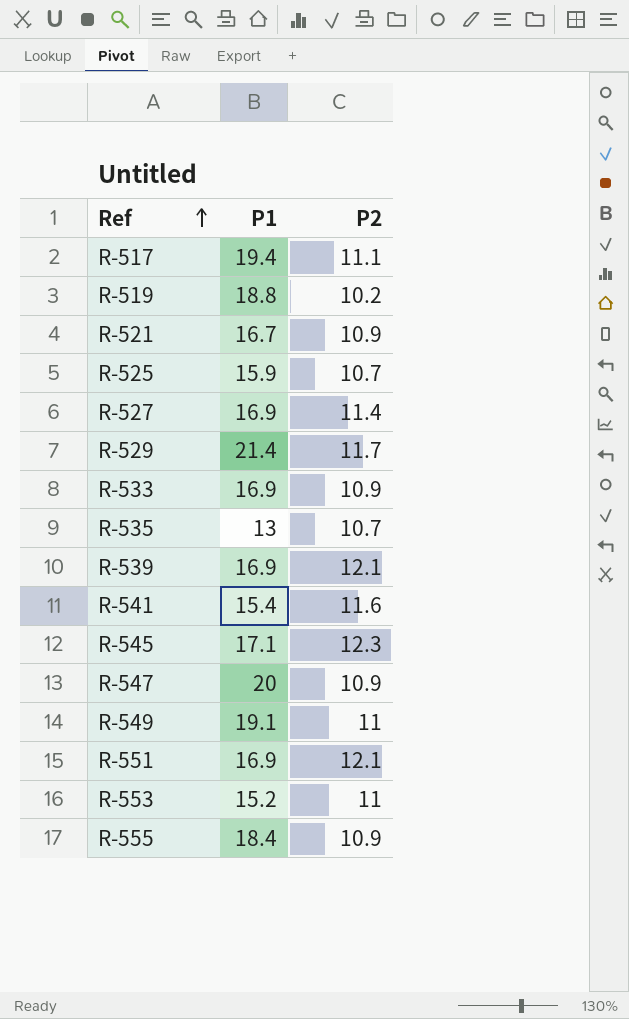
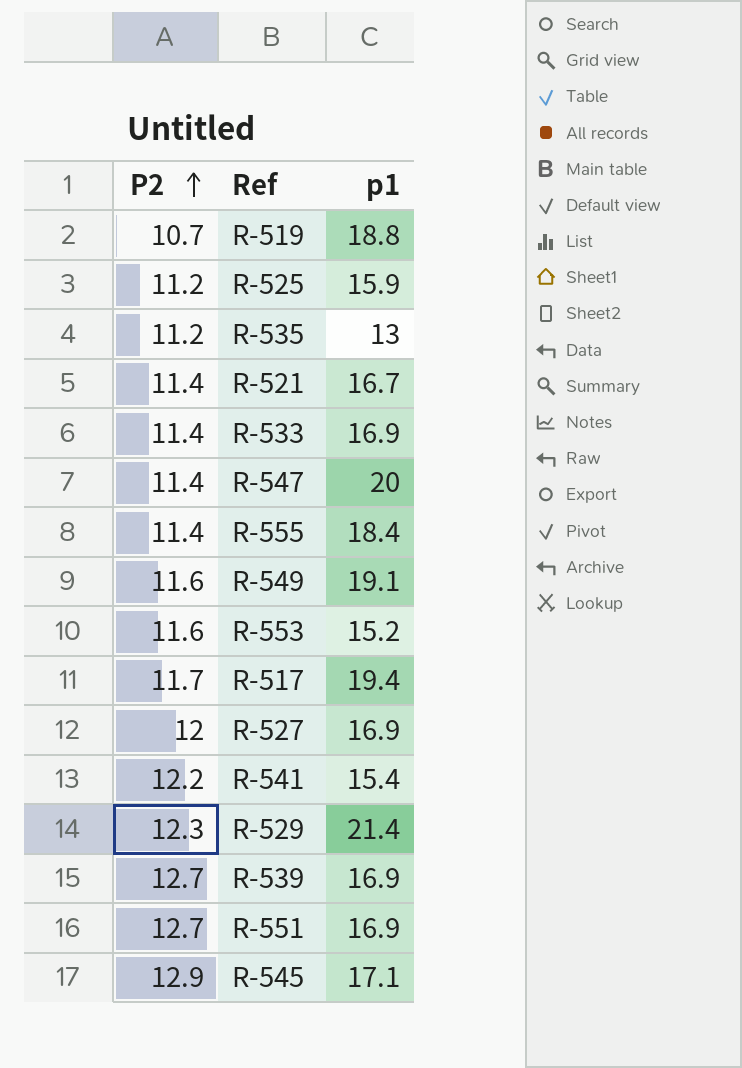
row order: Ref ascending -> P2 ascending
column P2 | position: 3 -> 1
column name: P1 -> p1
R-519 | P2: 10.2 -> 10.7
R-525 | P2: 10.7 -> 11.2
R-535 | P2: 10.7 -> 11.2
R-521 | P2: 10.9 -> 11.4
R-533 | P2: 10.9 -> 11.4
R-547 | P2: 10.9 -> 11.4
R-555 | P2: 10.9 -> 11.4
R-549 | P2: 11 -> 11.6
R-553 | P2: 11 -> 11.6
R-517 | P2: 11.1 -> 11.7
R-527 | P2: 11.4 -> 12
R-541 | P2: 11.6 -> 12.2
R-529 | P2: 11.7 -> 12.3
R-539 | P2: 12.1 -> 12.7
R-551 | P2: 12.1 -> 12.7
R-545 | P2: 12.3 -> 12.9

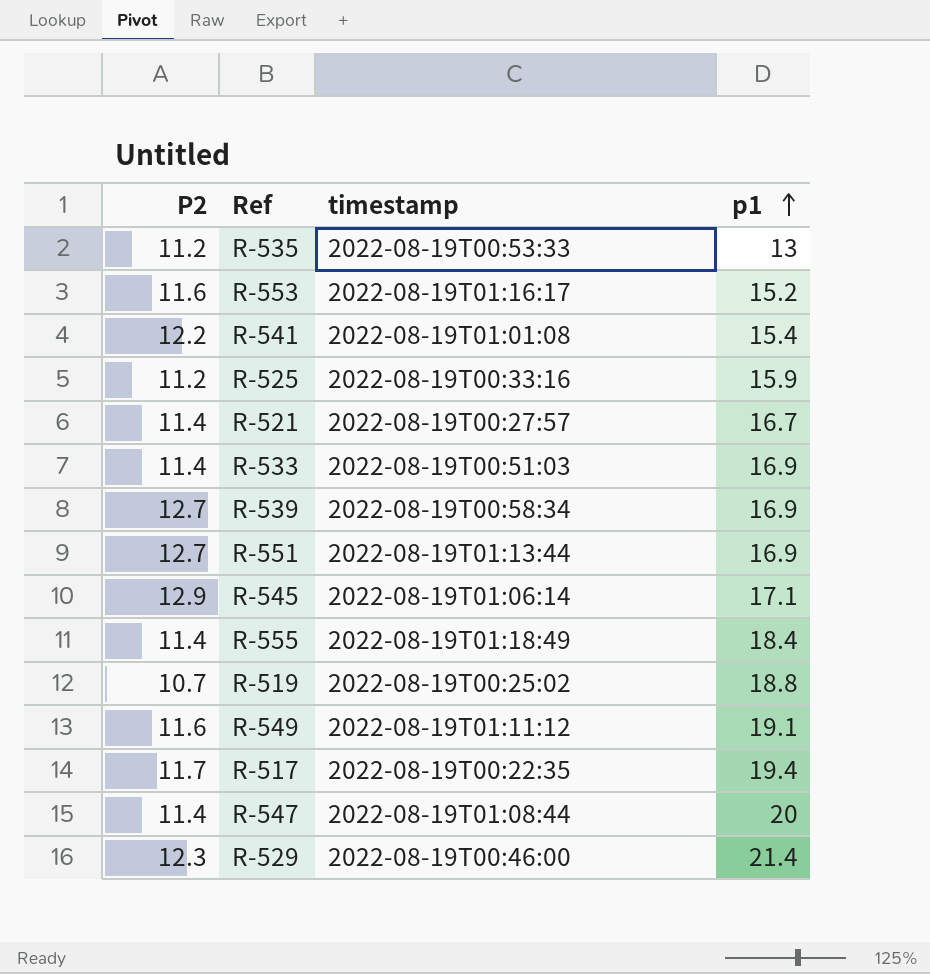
row order: P2 ascending -> p1 ascending
column timestamp | position: none -> 3
row R-527: 12 | 16.9 -> none

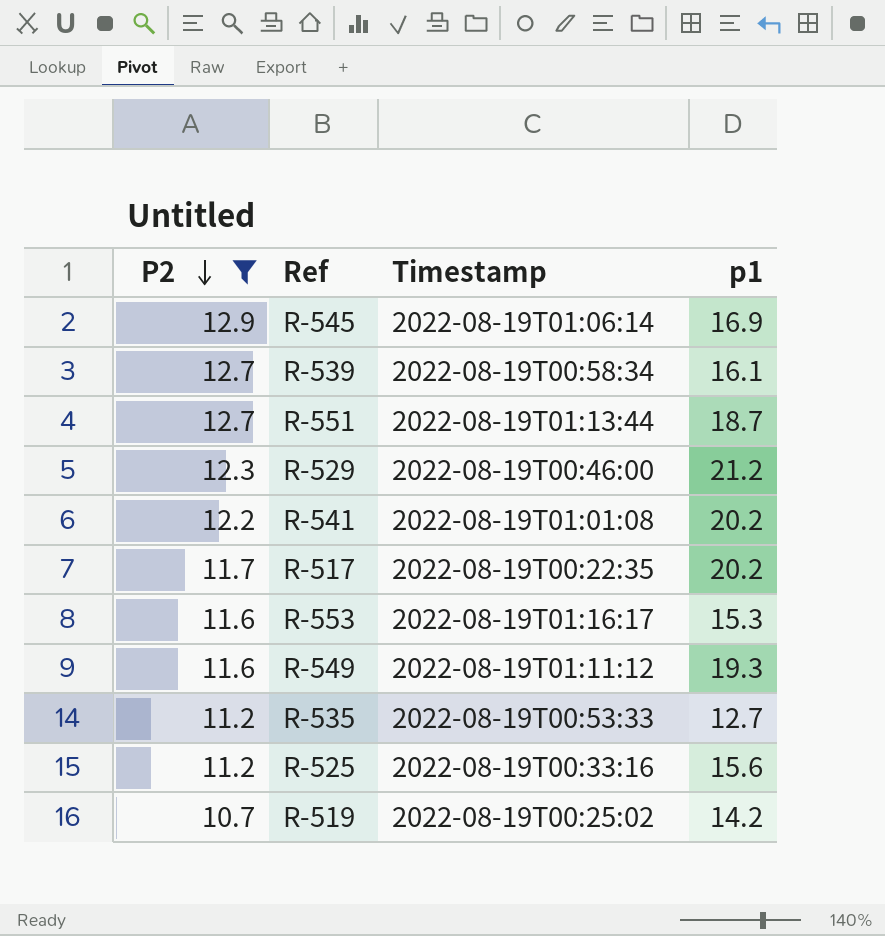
filter: none -> P2 != 11.4
row order: p1 ascending -> P2 descending
column name: timestamp -> Timestamp
R-545 | p1: 17.1 -> 16.9
R-539 | p1: 16.9 -> 16.1
R-551 | p1: 16.9 -> 18.7
R-529 | p1: 21.4 -> 21.2
R-541 | p1: 15.4 -> 20.2
R-517 | p1: 19.4 -> 20.2
R-553 | p1: 15.2 -> 15.3
R-549 | p1: 19.1 -> 19.3
R-535 | p1: 13 -> 12.7
R-525 | p1: 15.9 -> 15.6
R-519 | p1: 18.8 -> 14.2

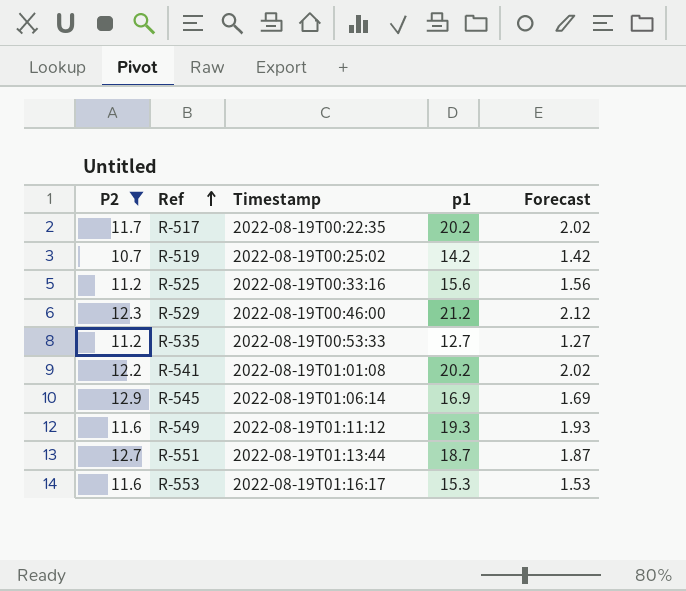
row order: P2 descending -> Ref ascending
column Forecast | formula: none -> [p1] * 0.1
row R-539: 12.7 | 2022-08-19T00:58:34 | 16.1 -> none

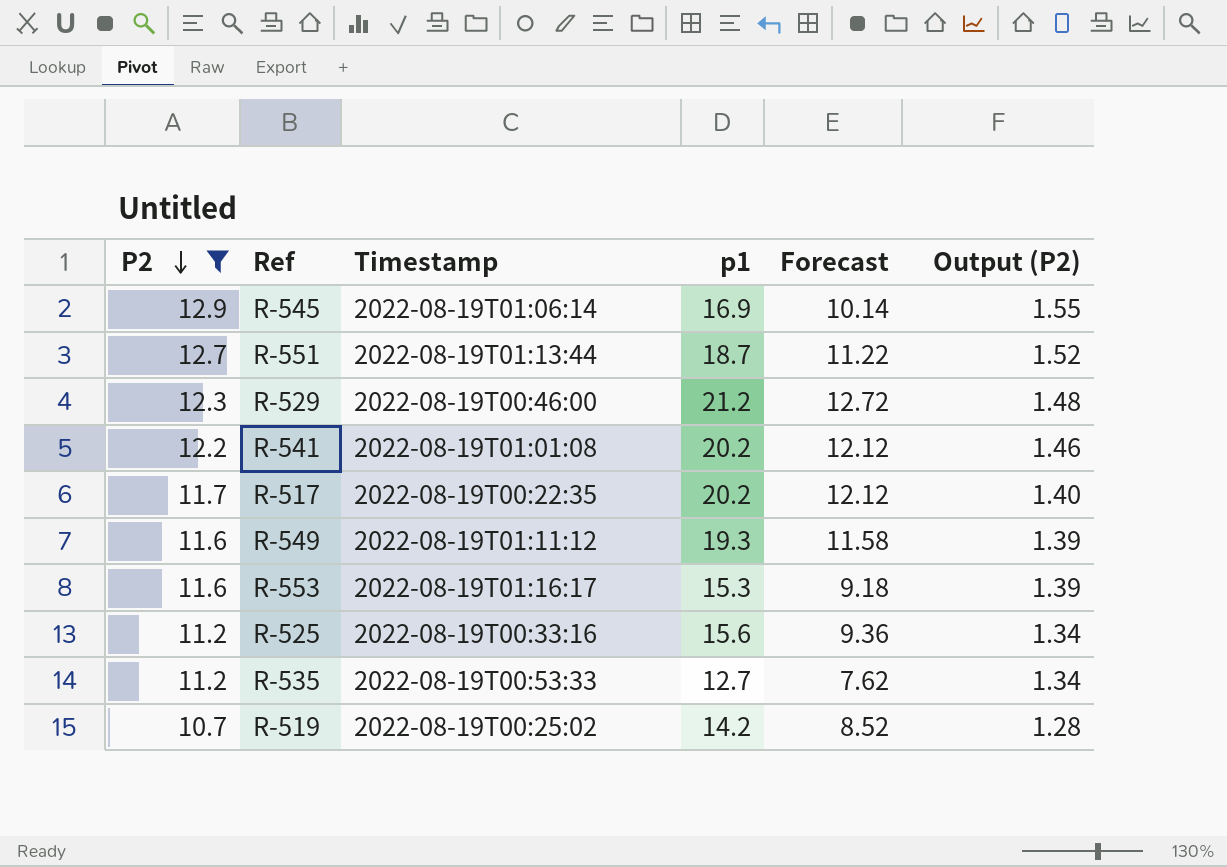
row order: Ref ascending -> P2 descending
column Forecast | formula: [p1] * 0.1 -> [p1] * 0.6
column Output (P2) | formula: none -> [P2] * 0.12

